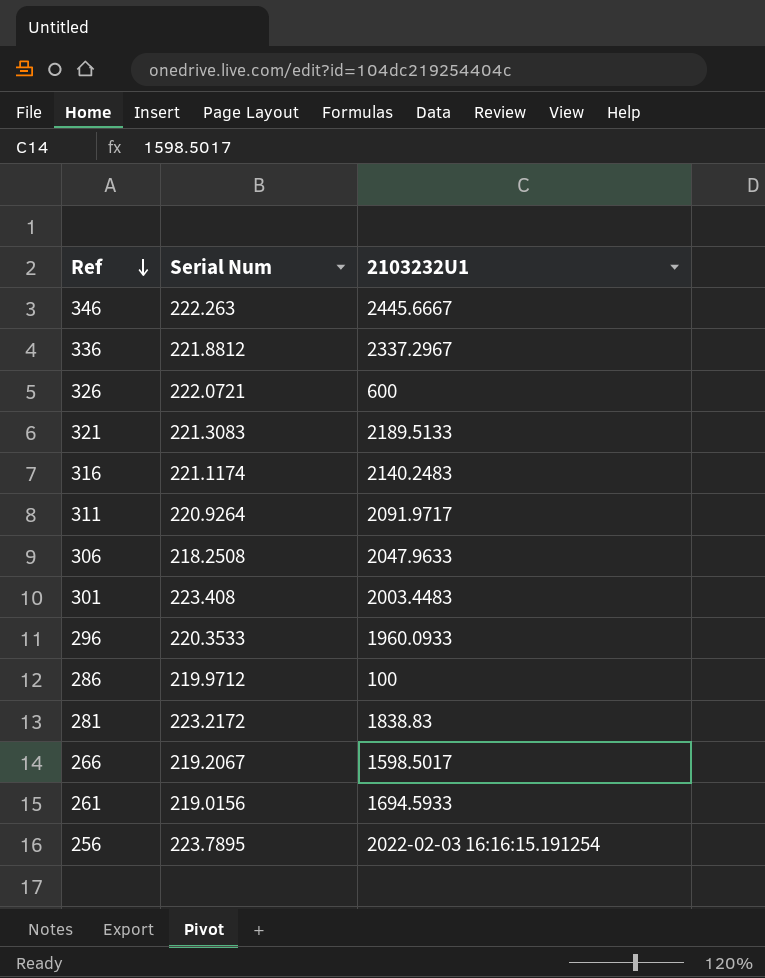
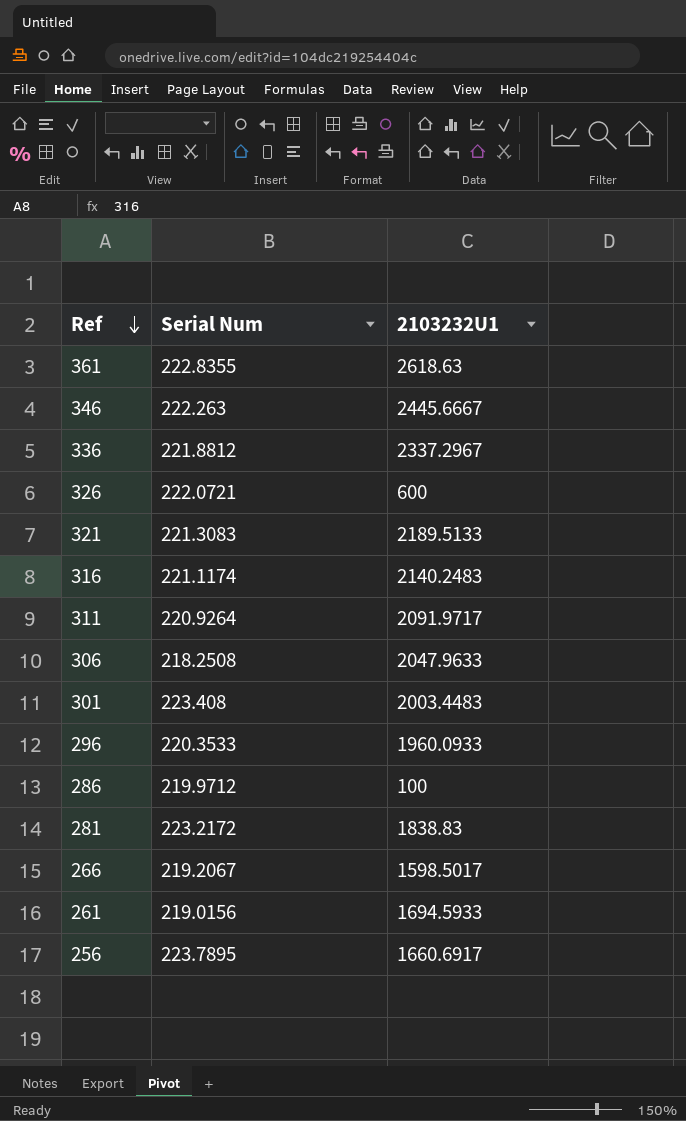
row 361: none -> 222.8355 | 2618.63
256 | 2103232U1: 2022-02-03 16:16:15.191254 -> 1660.6917

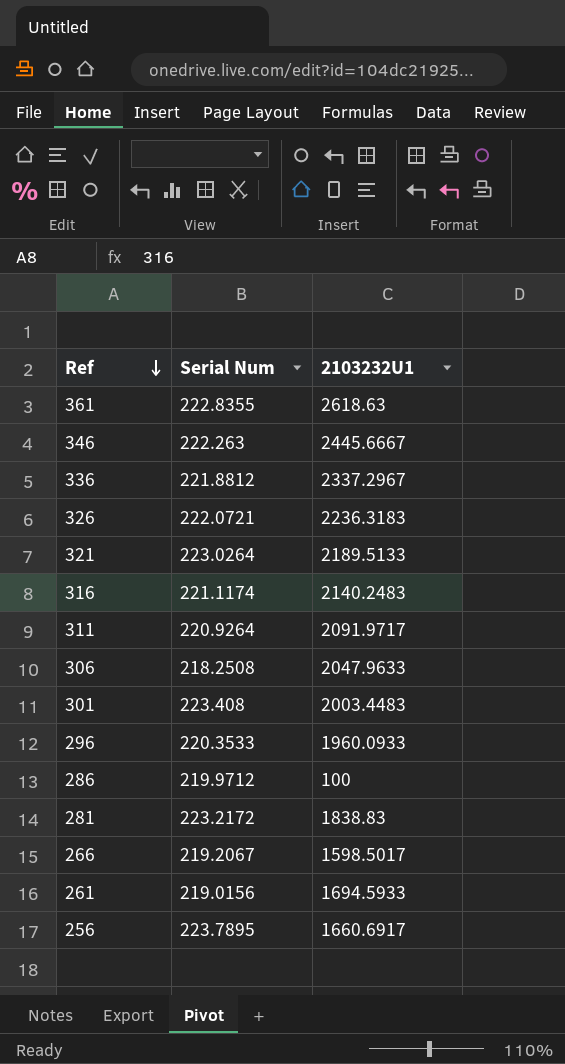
326 | 2103232U1: 600 -> 2236.3183
321 | Serial Num: 221.3083 -> 223.0264

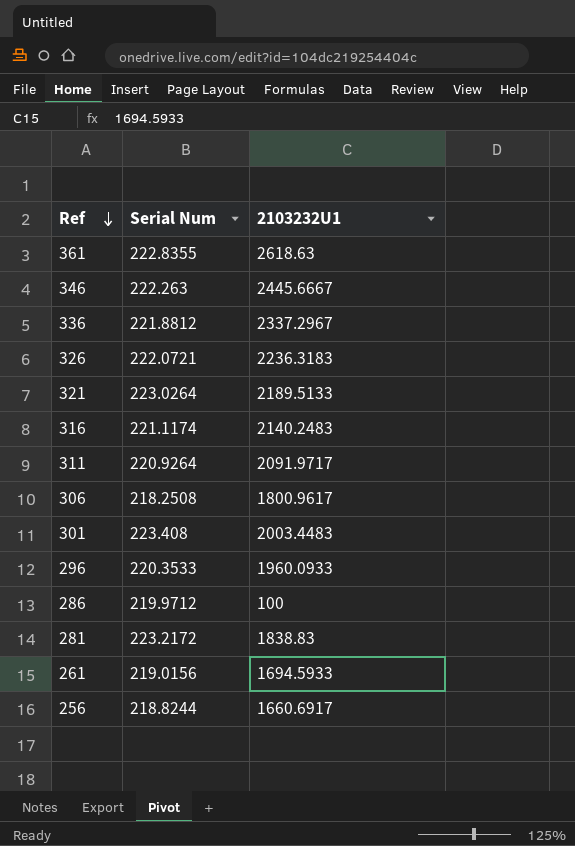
row 266: 219.2067 | 1598.5017 -> none
306 | 2103232U1: 2047.9633 -> 1800.9617
256 | Serial Num: 223.7895 -> 218.8244

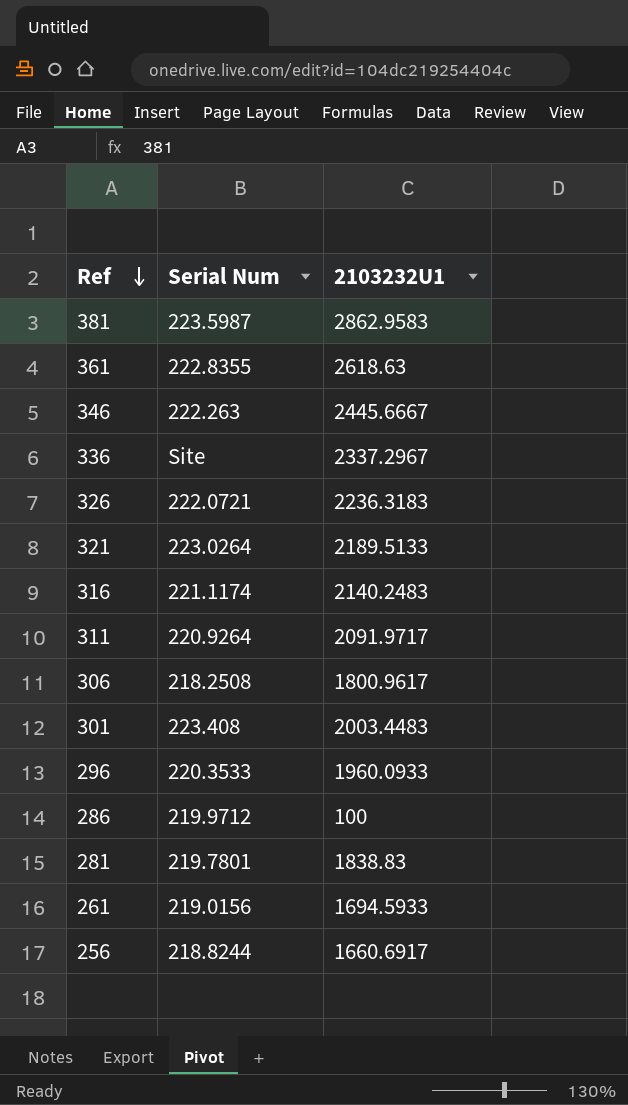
row 381: none -> 223.5987 | 2862.9583
336 | Serial Num: 221.8812 -> Site
281 | Serial Num: 223.2172 -> 219.7801

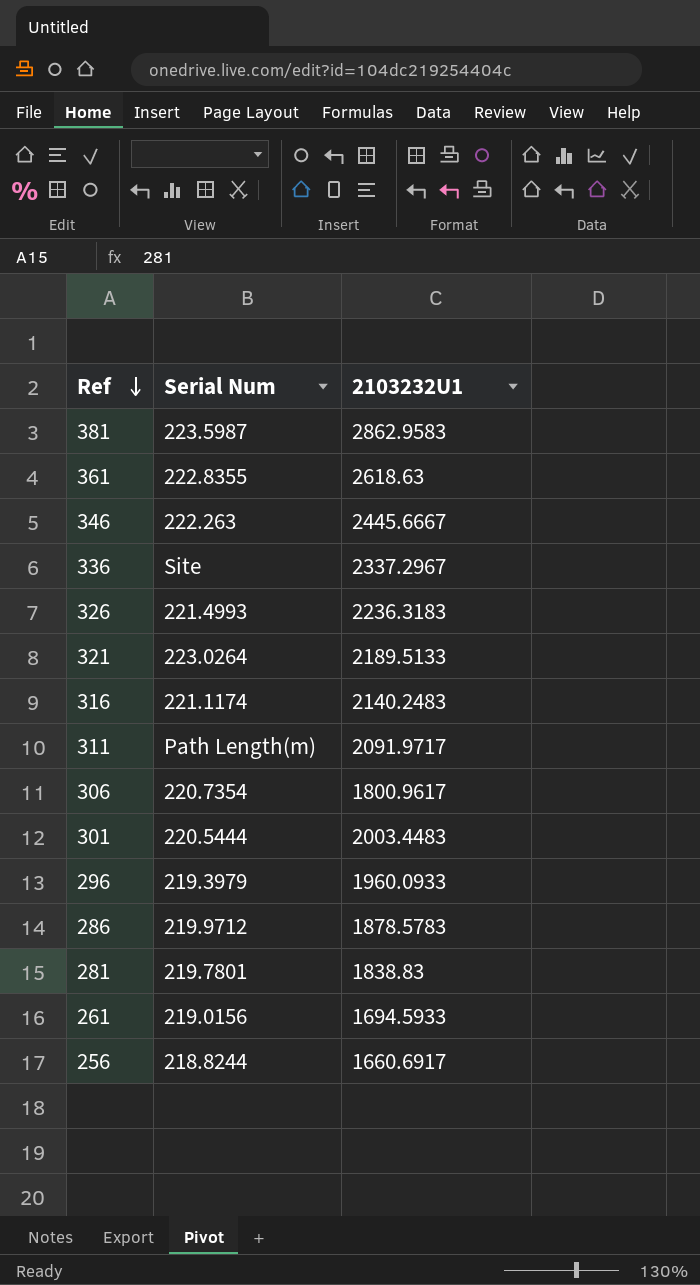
326 | Serial Num: 222.0721 -> 221.4993
311 | Serial Num: 220.9264 -> Path Length(m)
306 | Serial Num: 218.2508 -> 220.7354
301 | Serial Num: 223.408 -> 220.5444
296 | Serial Num: 220.3533 -> 219.3979
286 | 2103232U1: 100 -> 1878.5783

